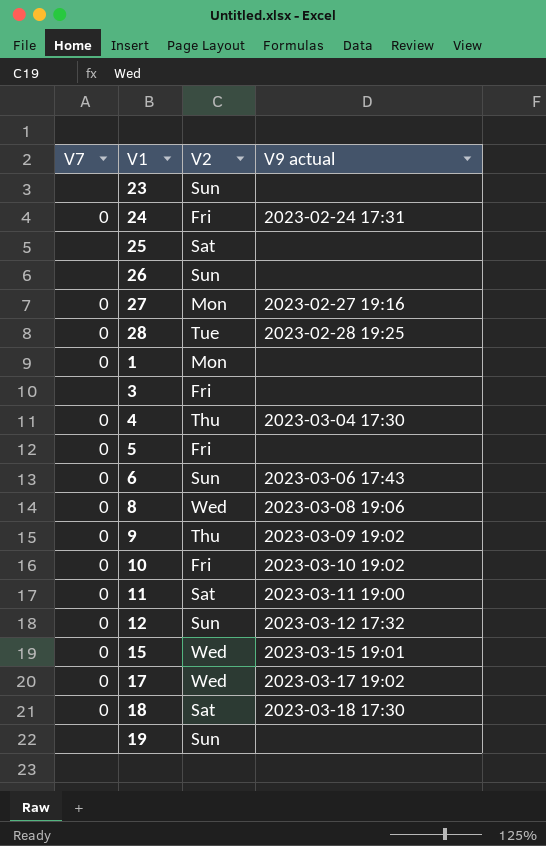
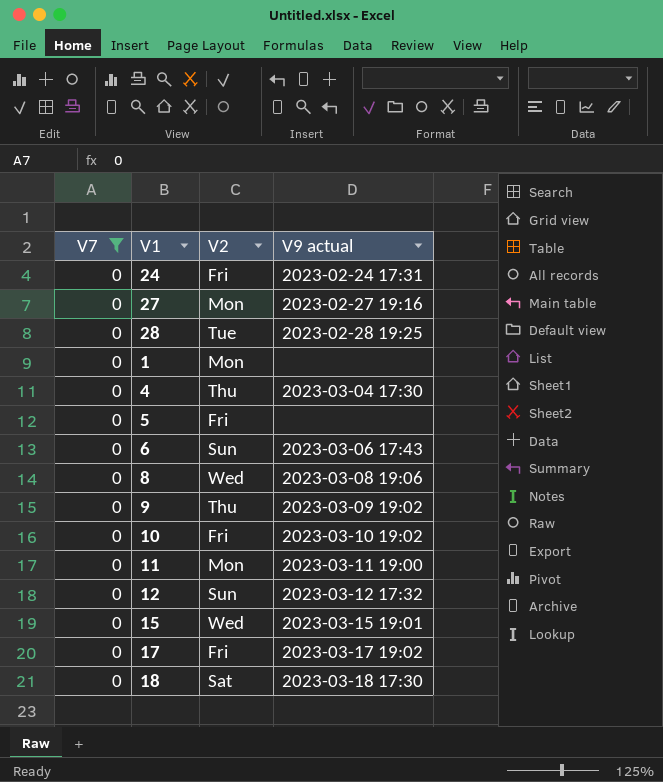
filter: none -> V7 = 0
11 | V2: Sat -> Mon
17 | V2: Wed -> Fri

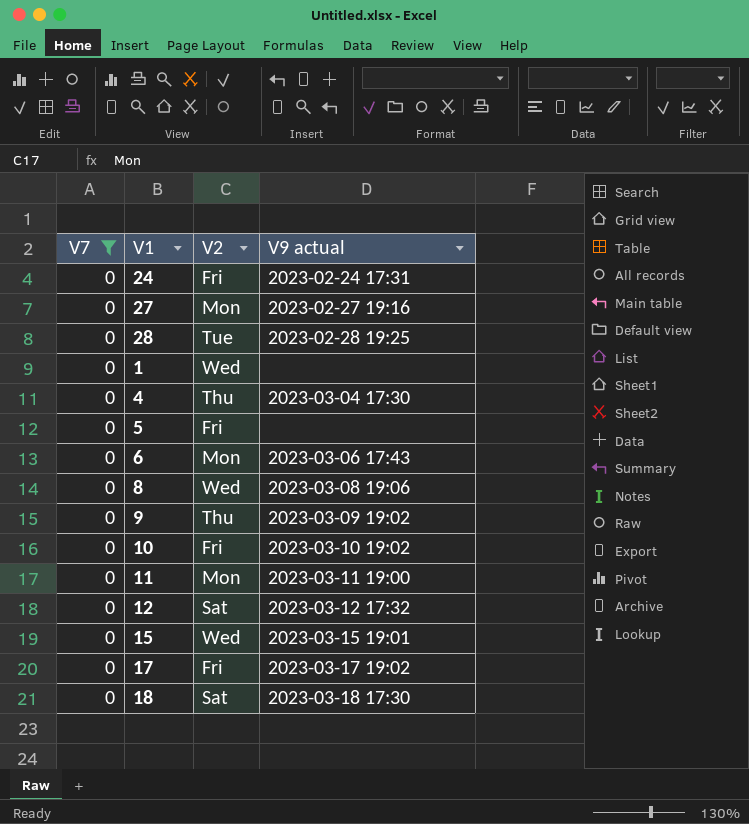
1 | V2: Mon -> Wed
6 | V2: Sun -> Mon
12 | V2: Sun -> Sat

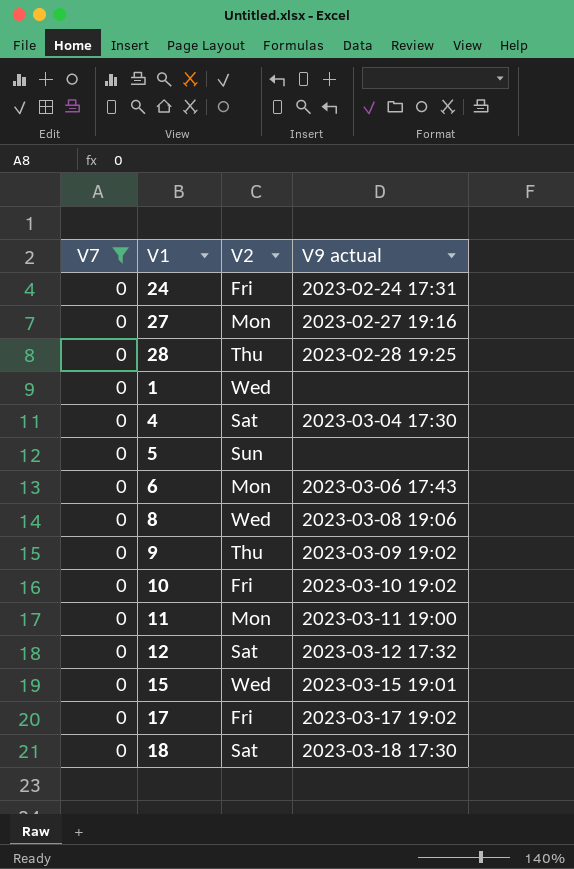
28 | V2: Tue -> Thu
4 | V2: Thu -> Sat
5 | V2: Fri -> Sun

